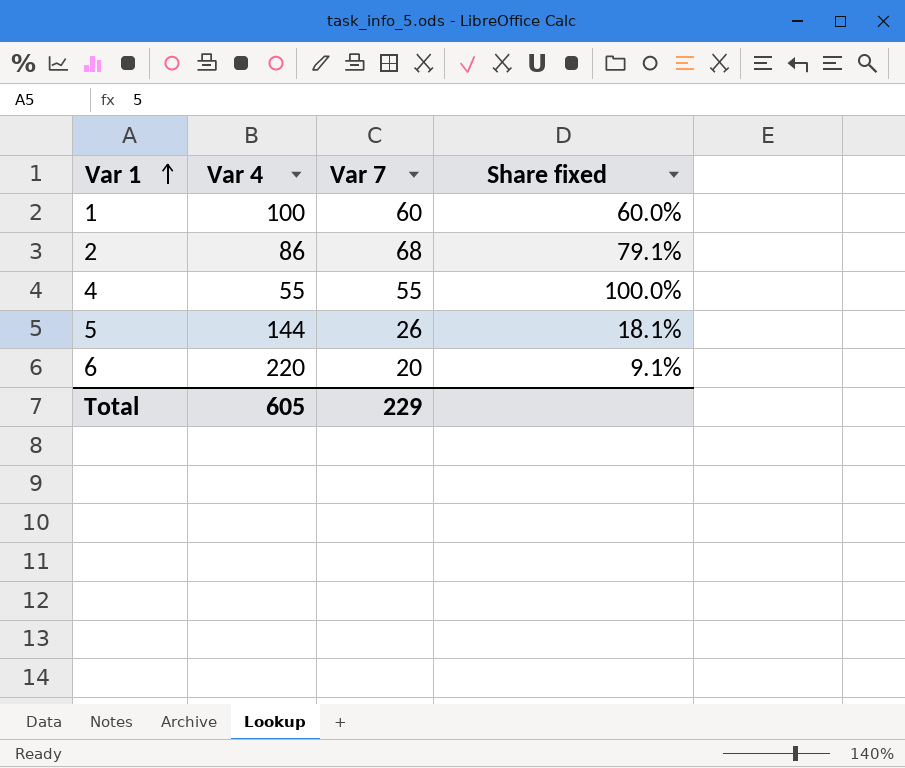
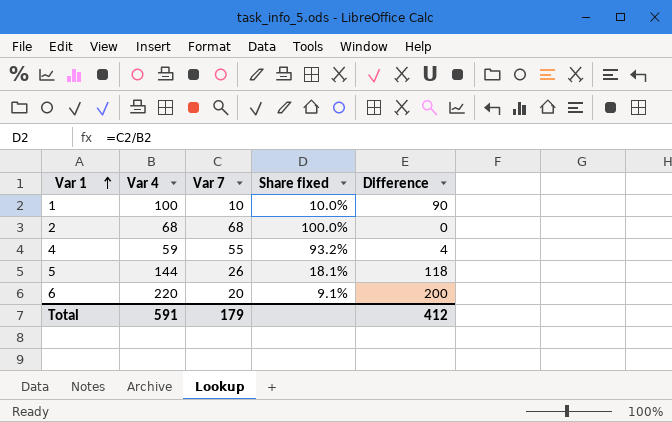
column Difference | formula: none -> [Var 4] - [Var 7]
1 | Var 7: 60 -> 10
1 | Share fixed: 60.0% -> 10.0%
2 | Var 4: 86 -> 68
2 | Share fixed: 79.1% -> 100.0%
4 | Var 4: 55 -> 59
4 | Share fixed: 100.0% -> 93.2%
Total | Var 4: 605 -> 591
Total | Var 7: 229 -> 179

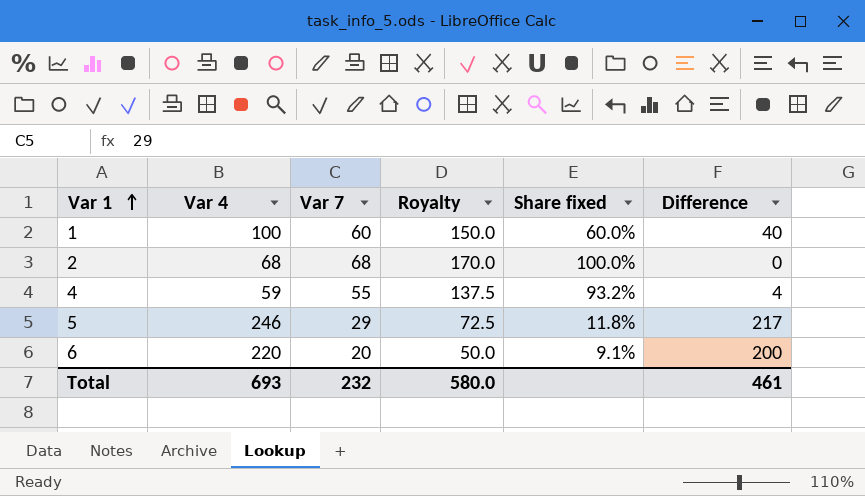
column Royalty | formula: none -> [Var 7] * 2.5
1 | Var 7: 10 -> 60
1 | Share fixed: 10.0% -> 60.0%
1 | Difference: 90 -> 40
5 | Var 4: 144 -> 246
5 | Var 7: 26 -> 29
5 | Share fixed: 18.1% -> 11.8%
5 | Difference: 118 -> 217
Total | Var 4: 591 -> 693
Total | Var 7: 179 -> 232
Total | Difference: 412 -> 461

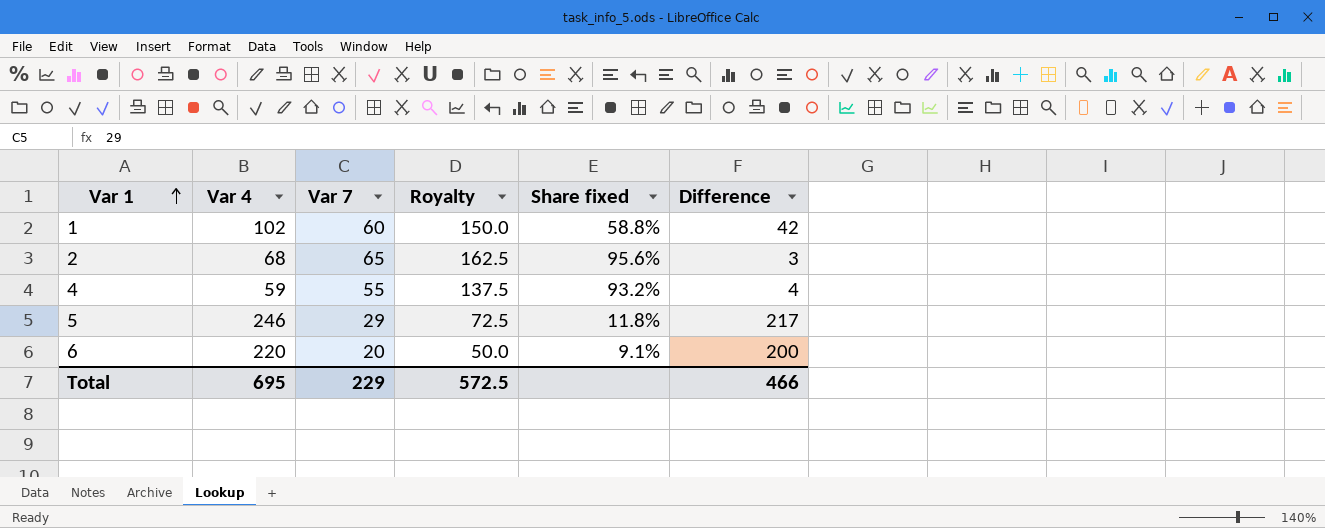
1 | Var 4: 100 -> 102
1 | Share fixed: 60.0% -> 58.8%
1 | Difference: 40 -> 42
2 | Var 7: 68 -> 65
2 | Royalty: 170.0 -> 162.5
2 | Share fixed: 100.0% -> 95.6%
2 | Difference: 0 -> 3
Total | Var 4: 693 -> 695
Total | Var 7: 232 -> 229
Total | Royalty: 580.0 -> 572.5
Total | Difference: 461 -> 466

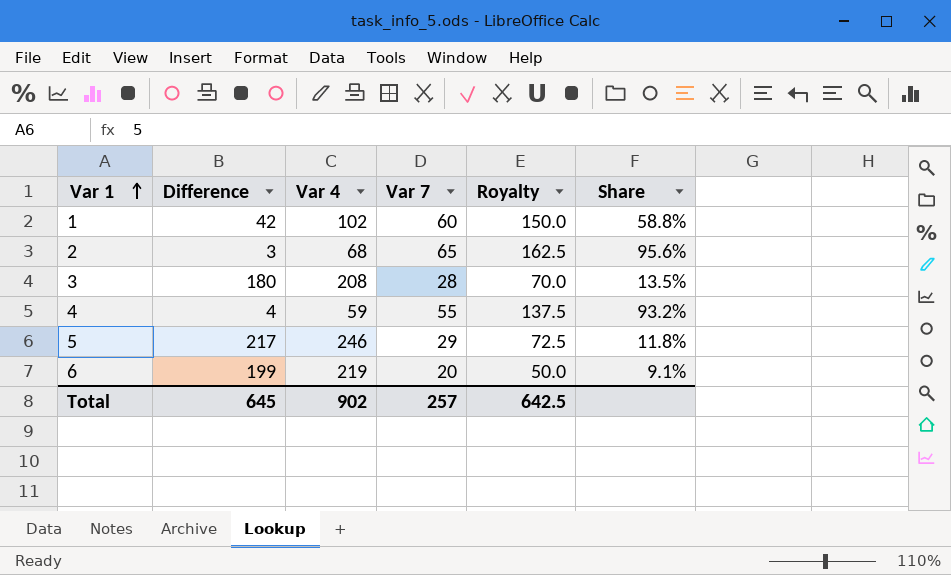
column Difference | position: 6 -> 2
column name: Share fixed -> Share
row 3: none -> 180 | 208 | 28 | 70.0 | 13.5%
6 | Difference: 200 -> 199
6 | Var 4: 220 -> 219
Total | Difference: 466 -> 645
Total | Var 4: 695 -> 902
Total | Var 7: 229 -> 257
Total | Royalty: 572.5 -> 642.5

